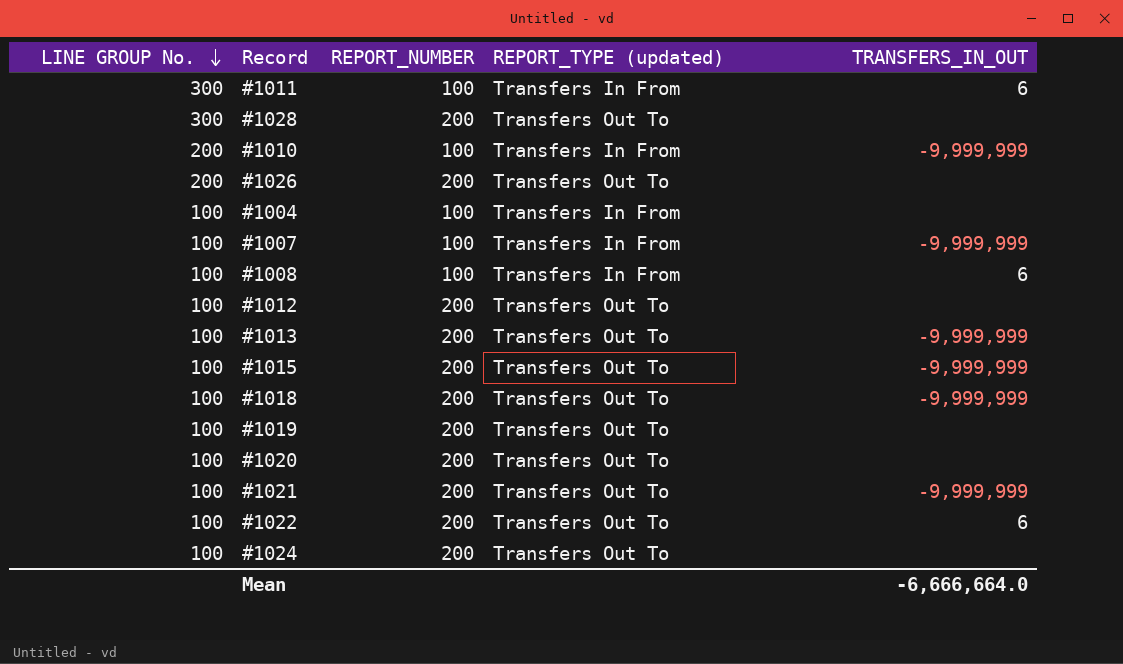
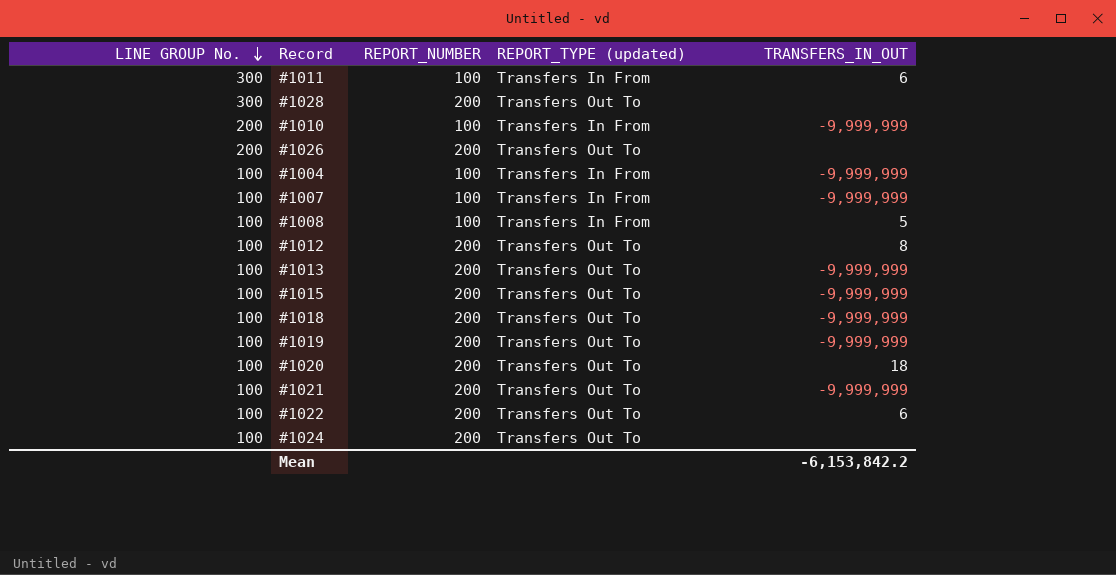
#1004 | TRANSFERS_IN_OUT: none -> -9,999,999
#1008 | TRANSFERS_IN_OUT: 6 -> 5
#1012 | TRANSFERS_IN_OUT: none -> 8
#1019 | TRANSFERS_IN_OUT: none -> -9,999,999
#1020 | TRANSFERS_IN_OUT: none -> 18
Mean | TRANSFERS_IN_OUT: -6,666,664.0 -> -6,153,842.2

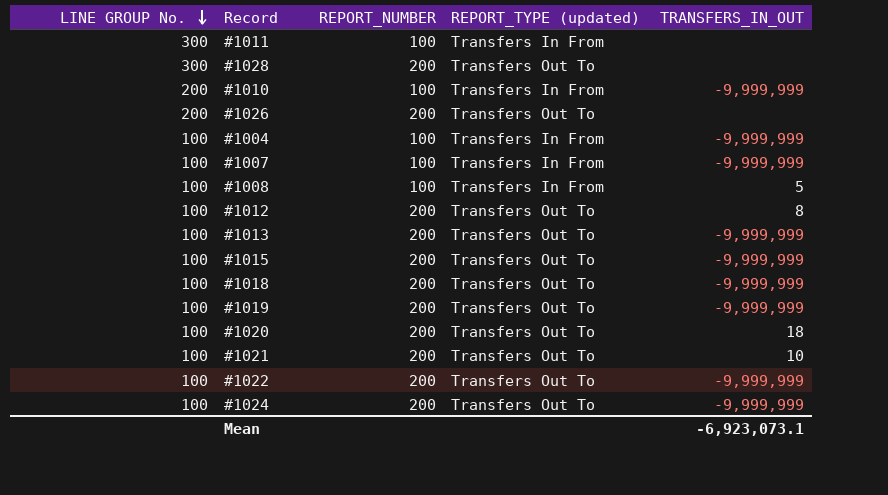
#1011 | TRANSFERS_IN_OUT: 6 -> none
#1021 | TRANSFERS_IN_OUT: -9,999,999 -> 10
#1022 | TRANSFERS_IN_OUT: 6 -> -9,999,999
#1024 | TRANSFERS_IN_OUT: none -> -9,999,999
Mean | TRANSFERS_IN_OUT: -6,153,842.2 -> -6,923,073.1

